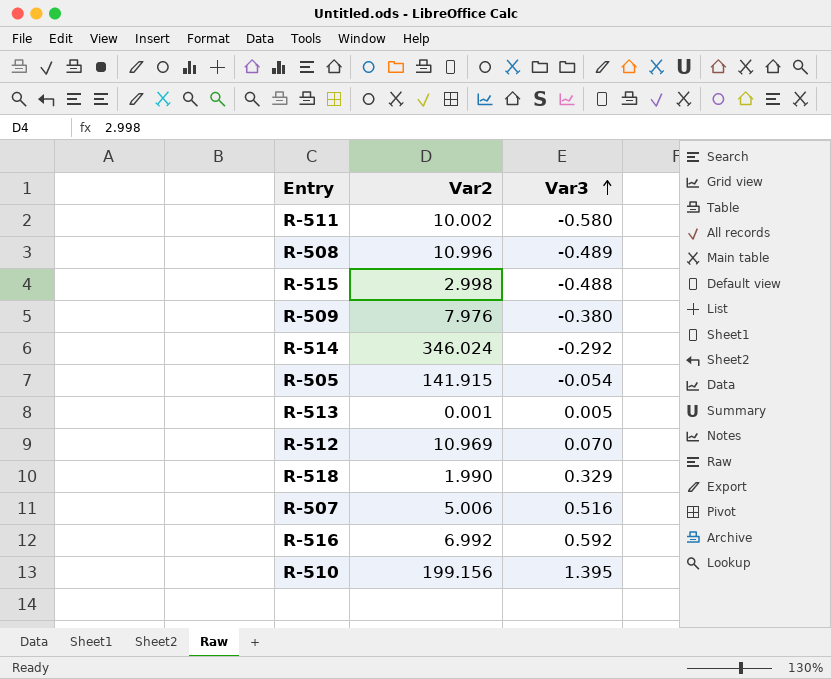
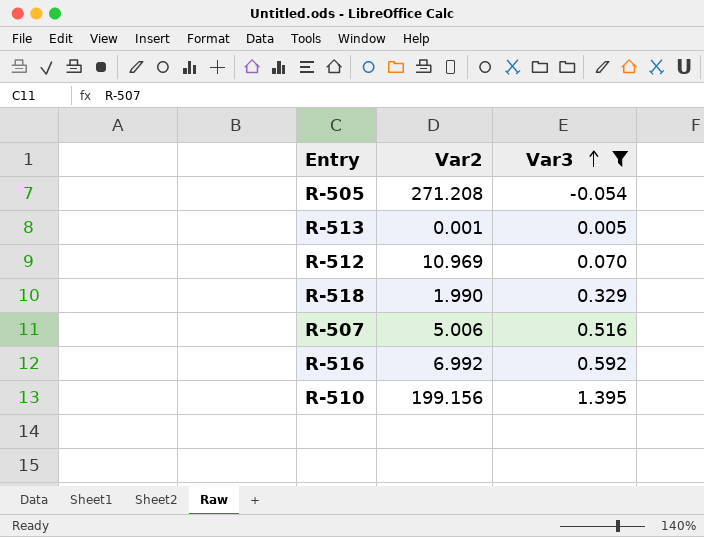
filter: none -> Var3 >= -0.054
R-505 | Var2: 141.915 -> 271.208

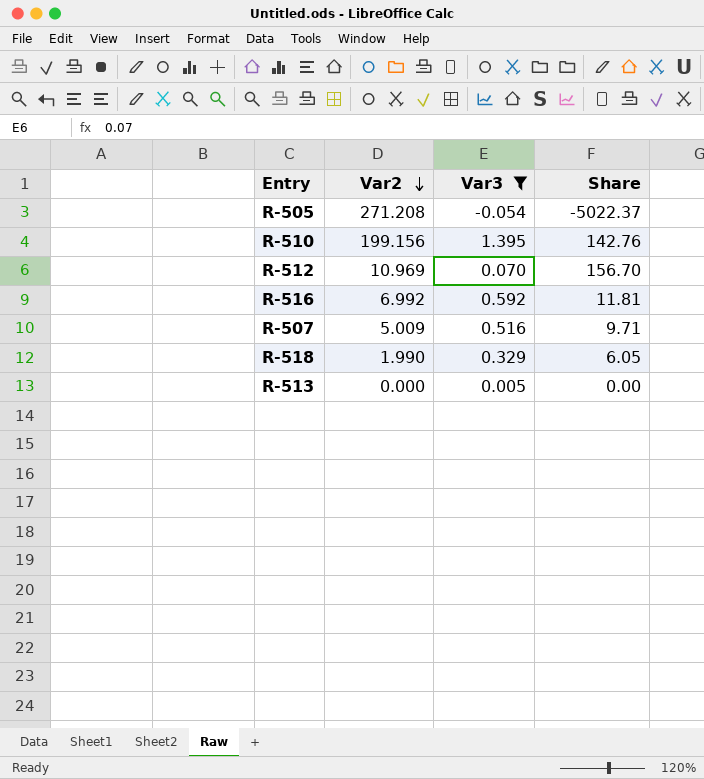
row order: Var3 ascending -> Var2 descending
column Share | formula: none -> [Var2] / [Var3]
R-507 | Var2: 5.006 -> 5.009
R-513 | Var2: 0.001 -> 0.000

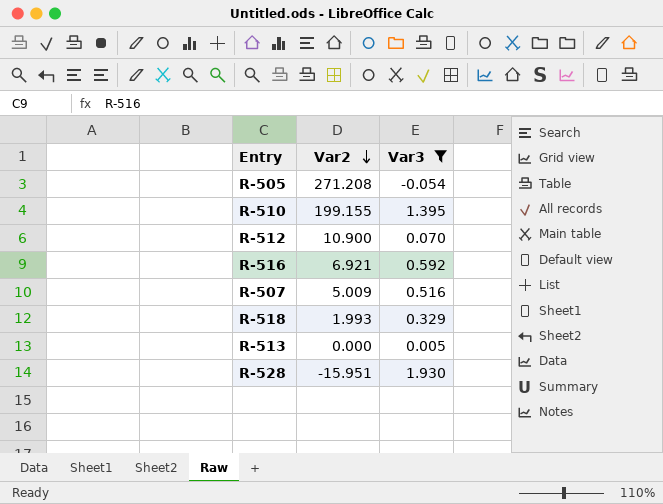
column Share | formula: [Var2] / [Var3] -> none
R-510 | Var2: 199.156 -> 199.155
R-512 | Var2: 10.969 -> 10.900
R-516 | Var2: 6.992 -> 6.921
R-518 | Var2: 1.990 -> 1.993
row R-528: none -> -15.951 | 1.930

